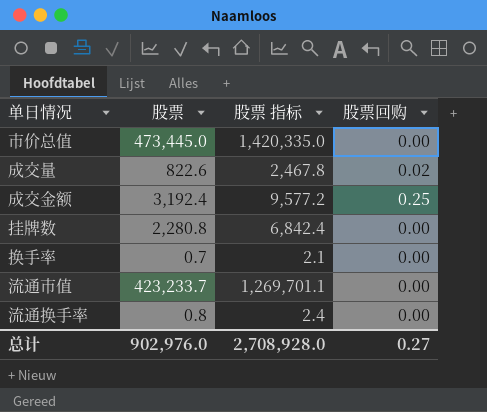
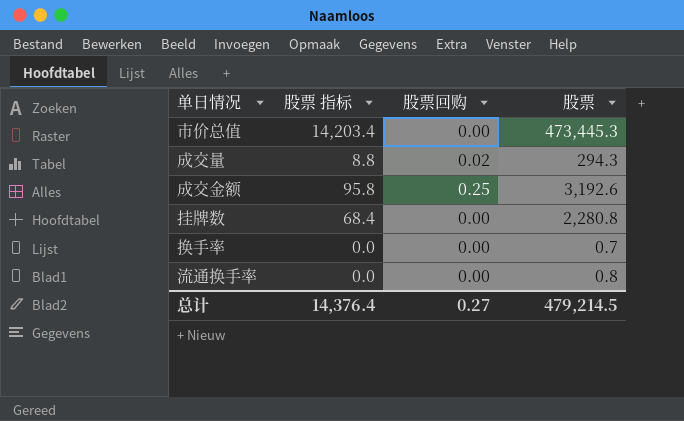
column 股票 指标 | formula: [股票] * 3 -> [股票] * 0.03
column 股票 | position: 2 -> 4
row 流通市值: 423,233.7 | 1,269,701.1 | 0.00 -> none
市价总值 | 股票: 473,445.0 -> 473,445.3
成交量 | 股票: 822.6 -> 294.3
成交金额 | 股票: 3,192.4 -> 3,192.6
总计 | 股票 指标: 2,708,928.0 -> 14,376.4
总计 | 股票: 902,976.0 -> 479,214.5

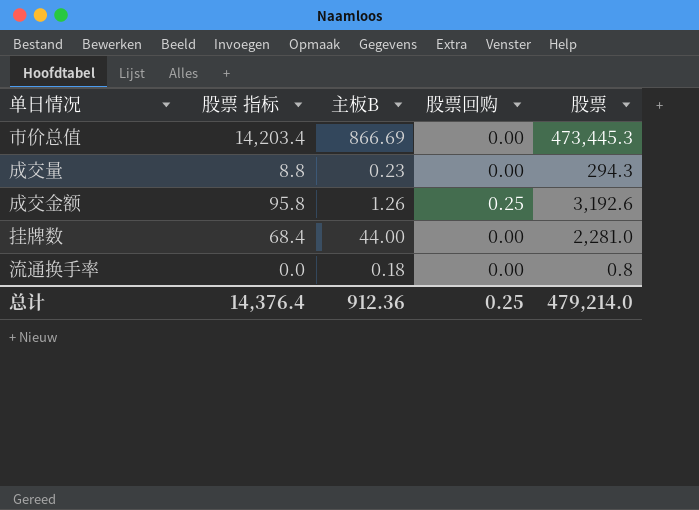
column 主板B | position: none -> 3
row 换手率: 0.0 | 0.00 | 0.7 -> none
成交量 | 股票回购: 0.02 -> 0.00
挂牌数 | 股票: 2,280.8 -> 2,281.0
总计 | 股票回购: 0.27 -> 0.25
总计 | 股票: 479,214.5 -> 479,214.0

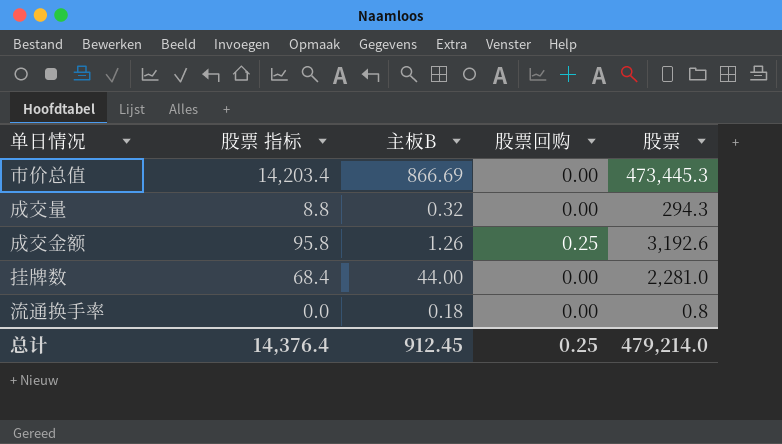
成交量 | 主板B: 0.23 -> 0.32
总计 | 主板B: 912.36 -> 912.45

